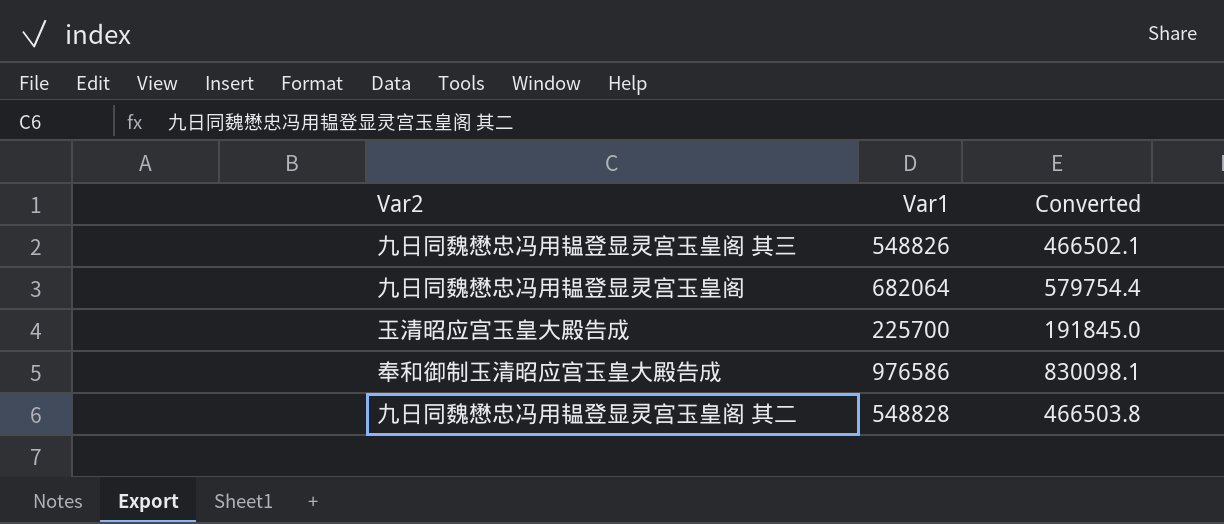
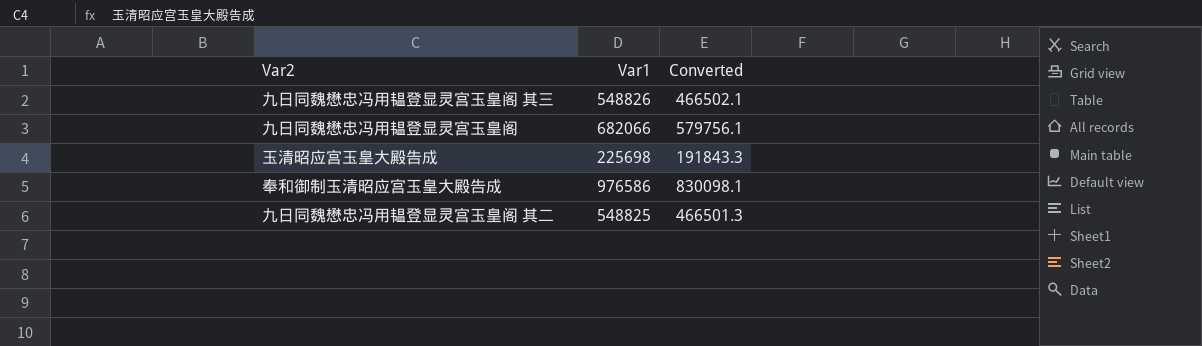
九日同魏懋忠冯用韫登显灵宫玉皇阁 | Var1: 682064 -> 682066
九日同魏懋忠冯用韫登显灵宫玉皇阁 | Converted: 579754.4 -> 579756.1
玉清昭应宫玉皇大殿告成 | Var1: 225700 -> 225698
玉清昭应宫玉皇大殿告成 | Converted: 191845.0 -> 191843.3
九日同魏懋忠冯用韫登显灵宫玉皇阁 其二 | Var1: 548828 -> 548825
九日同魏懋忠冯用韫登显灵宫玉皇阁 其二 | Converted: 466503.8 -> 466501.3

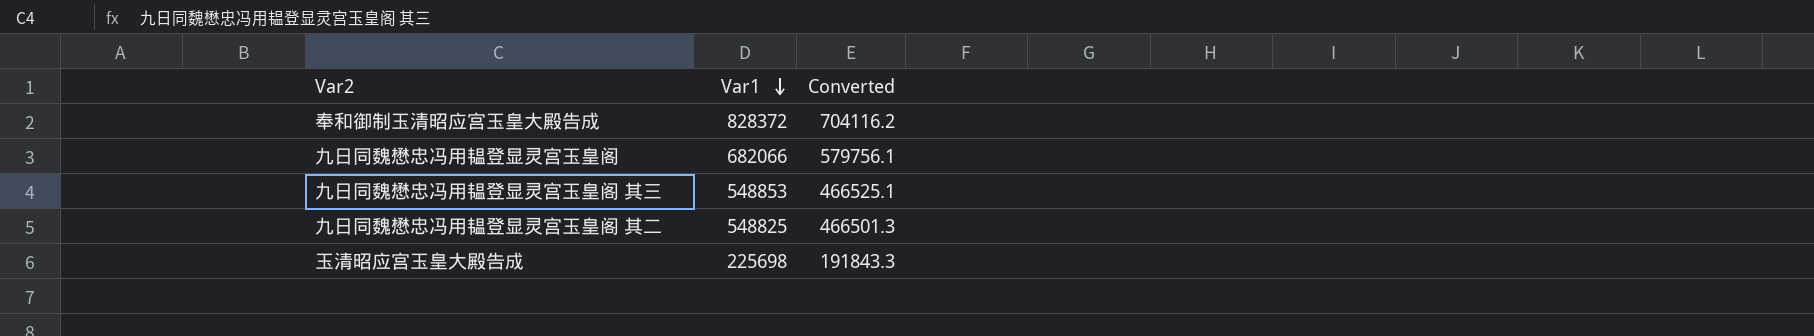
row order: none -> Var1 descending
奉和御制玉清昭应宫玉皇大殿告成 | Var1: 976586 -> 828372
奉和御制玉清昭应宫玉皇大殿告成 | Converted: 830098.1 -> 704116.2
九日同魏懋忠冯用韫登显灵宫玉皇阁 其三 | Var1: 548826 -> 548853
九日同魏懋忠冯用韫登显灵宫玉皇阁 其三 | Converted: 466502.1 -> 466525.1

